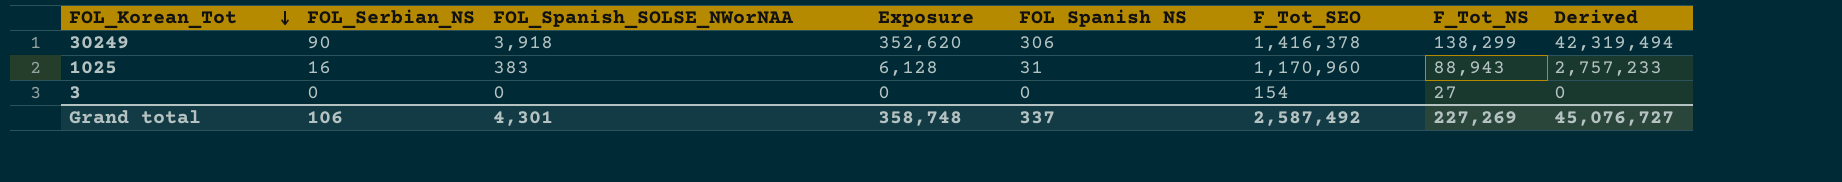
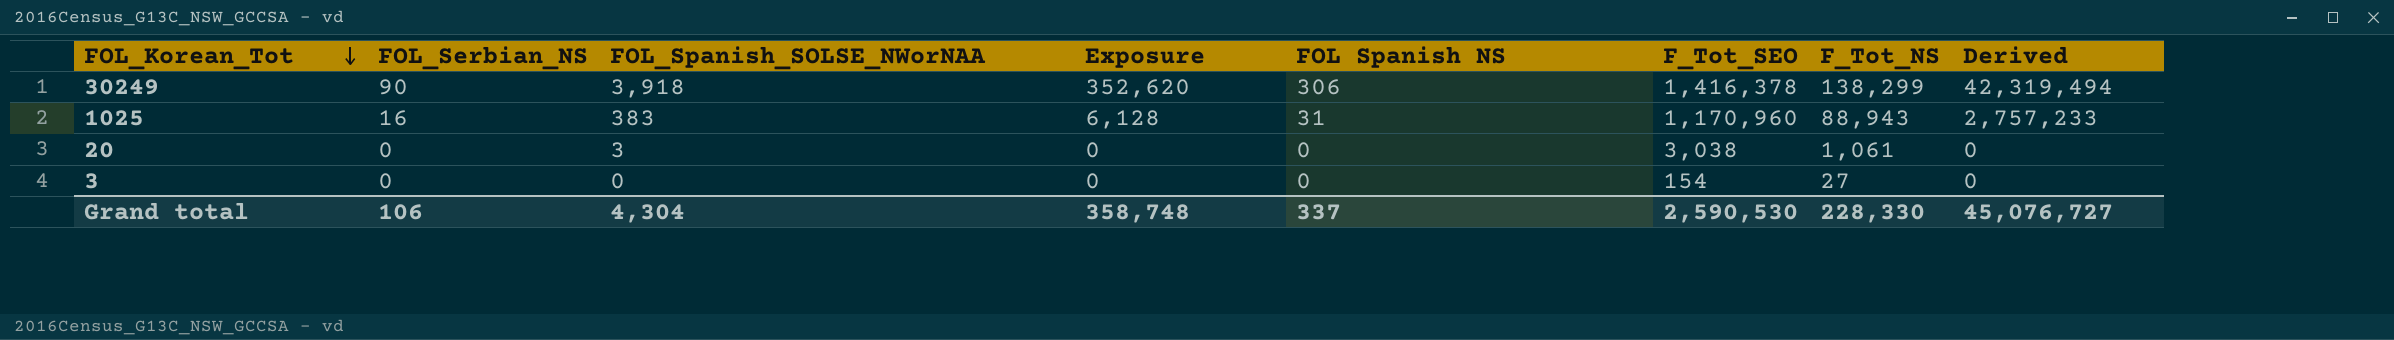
row 20: none -> 0 | 3 | 0 | 0 | 3,038 | 1,061 | 0
Grand total | FOL_Spanish_SOLSE_NWorNAA: 4,301 -> 4,304
Grand total | F_Tot_SEO: 2,587,492 -> 2,590,530
Grand total | F_Tot_NS: 227,269 -> 228,330

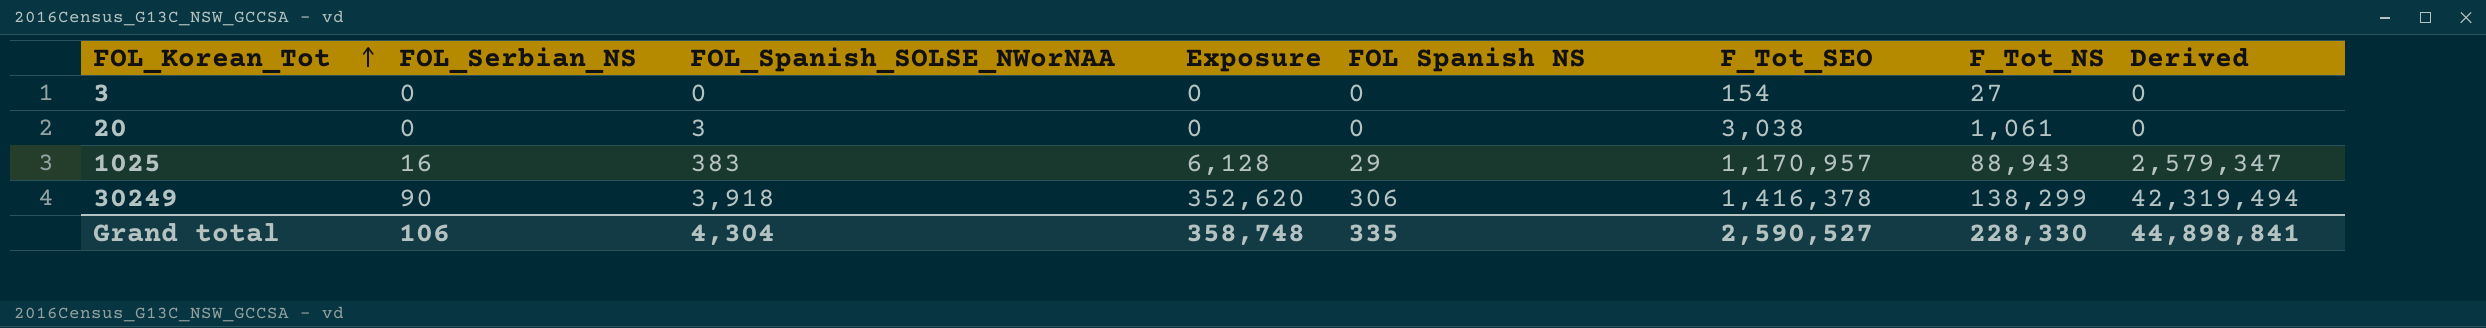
row order: FOL_Korean_Tot descending -> FOL_Korean_Tot ascending
1025 | FOL Spanish NS: 31 -> 29
1025 | F_Tot_SEO: 1,170,960 -> 1,170,957
1025 | Derived: 2,757,233 -> 2,579,347
Grand total | FOL Spanish NS: 337 -> 335
Grand total | F_Tot_SEO: 2,590,530 -> 2,590,527
Grand total | Derived: 45,076,727 -> 44,898,841

